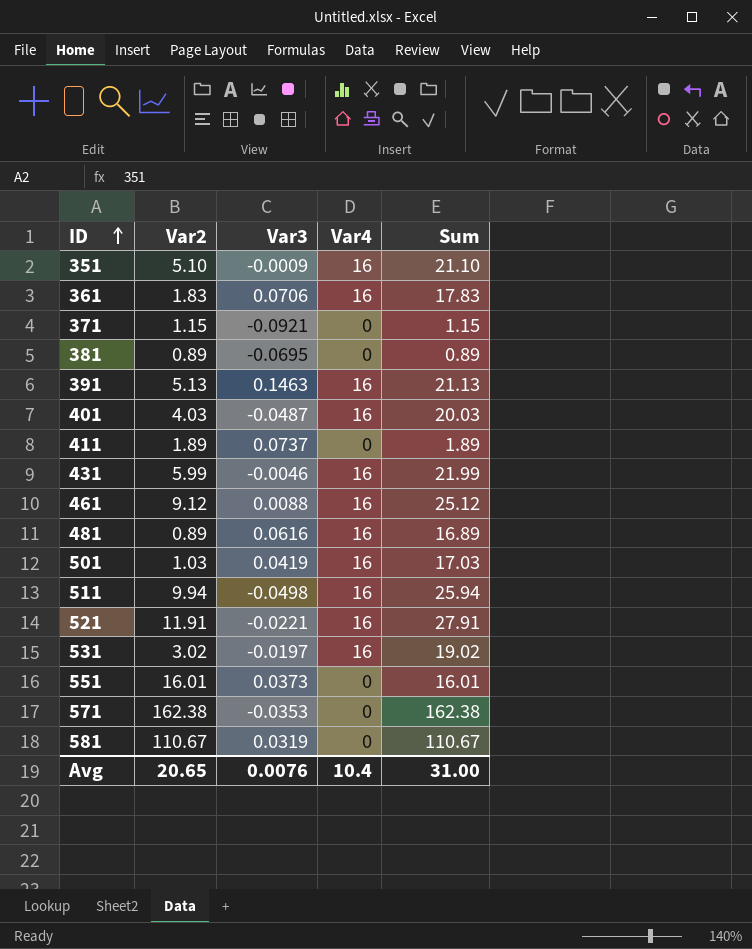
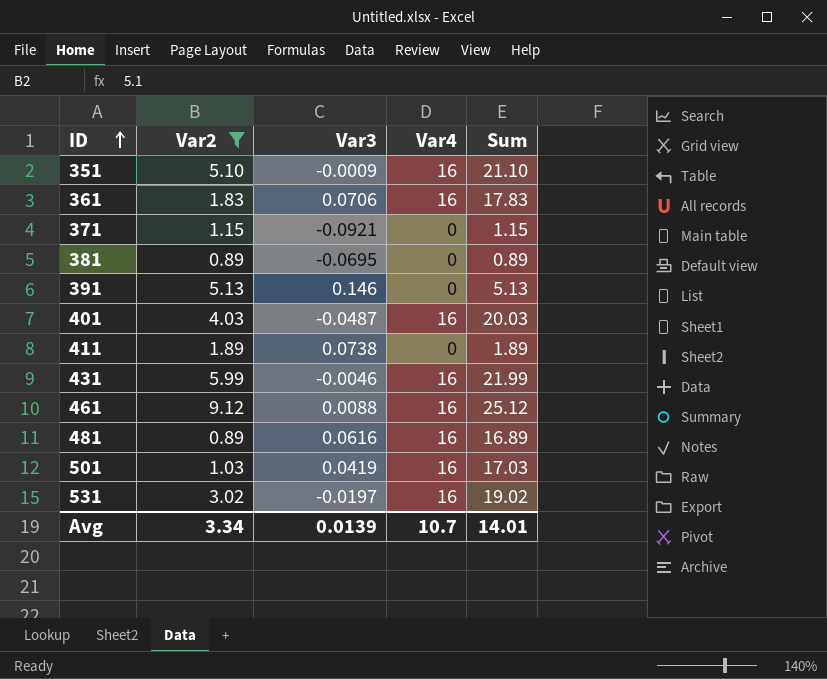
filter: none -> Var2 <= 9.12
391 | Var3: 0.1463 -> 0.146
391 | Var4: 16 -> 0
391 | Sum: 21.13 -> 5.13
411 | Var3: 0.0737 -> 0.0738
Avg | Var2: 20.65 -> 3.34
Avg | Var3: 0.0076 -> 0.0139
Avg | Var4: 10.4 -> 10.7
Avg | Sum: 31.00 -> 14.01

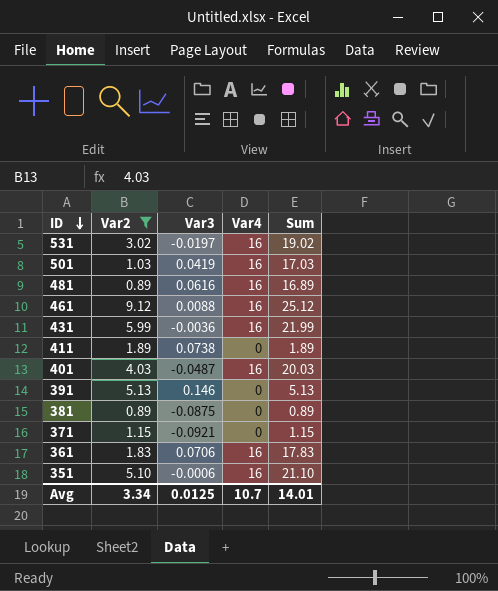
row order: ID ascending -> ID descending
431 | Var3: -0.0046 -> -0.0036
381 | Var3: -0.0695 -> -0.0875
351 | Var3: -0.0009 -> -0.0006
Avg | Var3: 0.0139 -> 0.0125

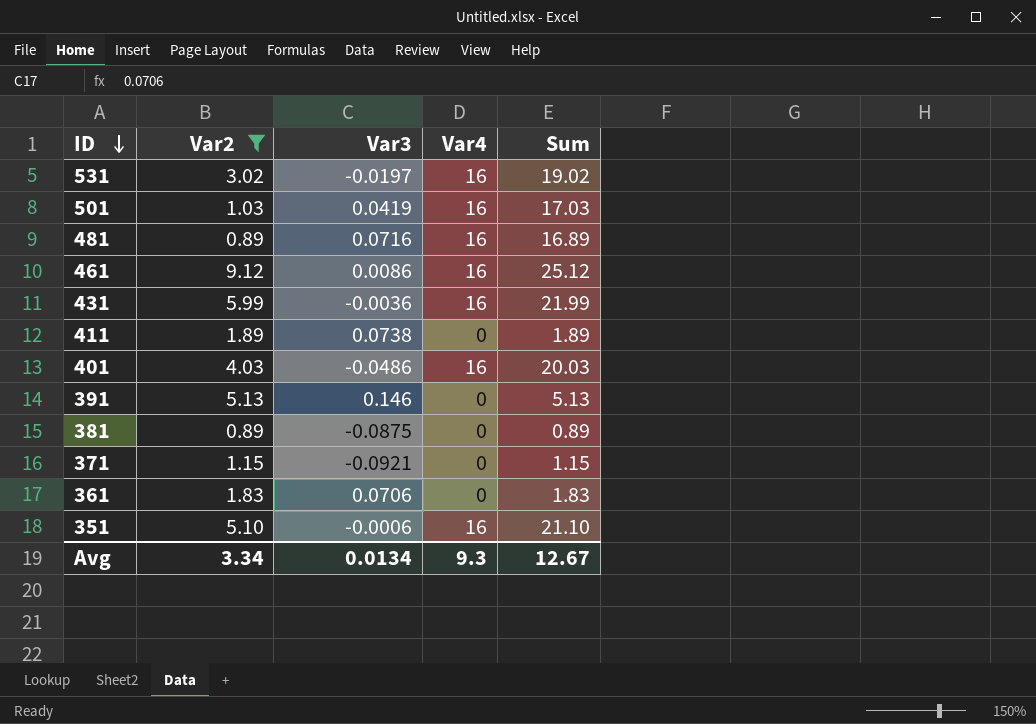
481 | Var3: 0.0616 -> 0.0716
461 | Var3: 0.0088 -> 0.0086
401 | Var3: -0.0487 -> -0.0486
361 | Var4: 16 -> 0
361 | Sum: 17.83 -> 1.83
Avg | Var3: 0.0125 -> 0.0134
Avg | Var4: 10.7 -> 9.3
Avg | Sum: 14.01 -> 12.67

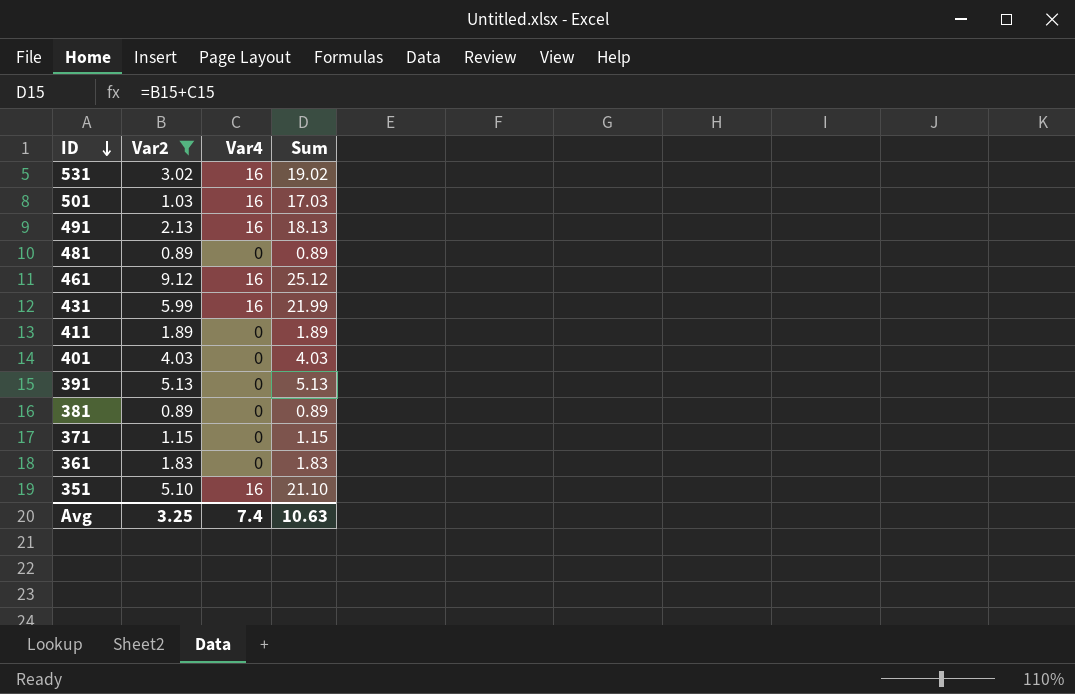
column Var3 | position: 3 -> none
row 491: none -> 2.13 | 16 | 18.13
481 | Var4: 16 -> 0
481 | Sum: 16.89 -> 0.89
401 | Var4: 16 -> 0
401 | Sum: 20.03 -> 4.03
Avg | Var2: 3.34 -> 3.25
Avg | Var4: 9.3 -> 7.4
Avg | Sum: 12.67 -> 10.63

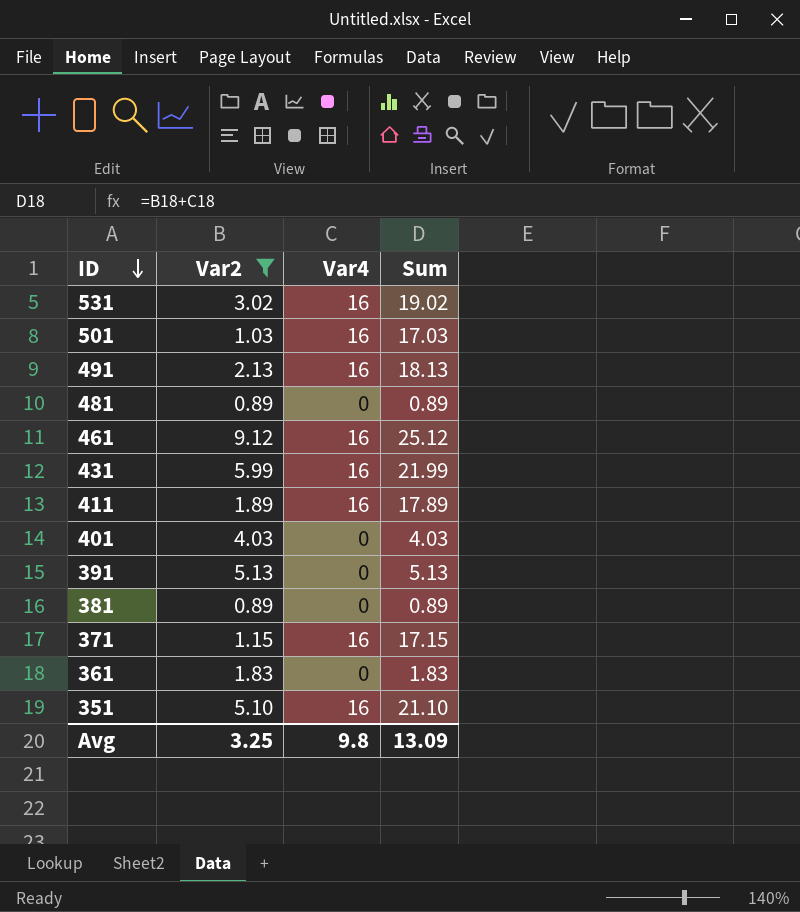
411 | Var4: 0 -> 16
411 | Sum: 1.89 -> 17.89
371 | Var4: 0 -> 16
371 | Sum: 1.15 -> 17.15
Avg | Var4: 7.4 -> 9.8
Avg | Sum: 10.63 -> 13.09

